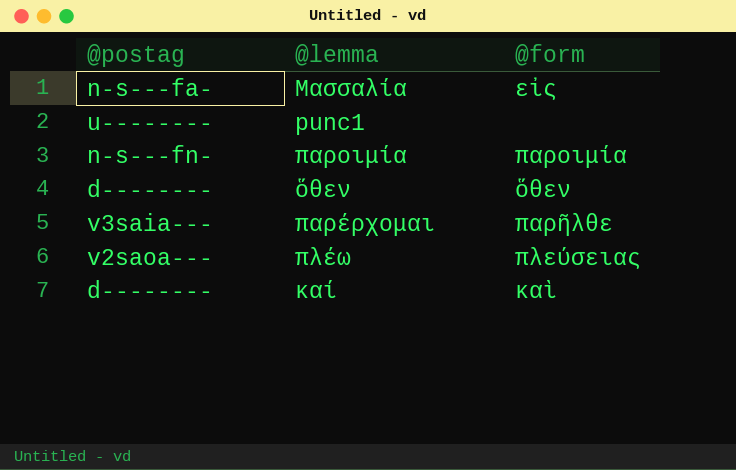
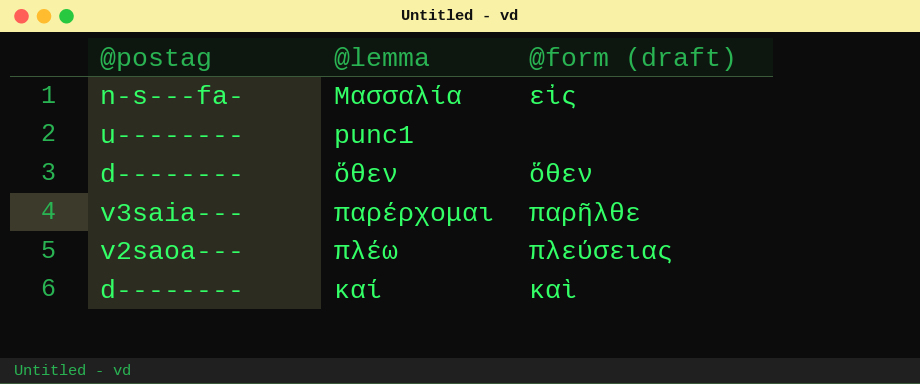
column name: @form -> @form (draft)
row παροιμία: n-s---fn- | παροιμία -> none

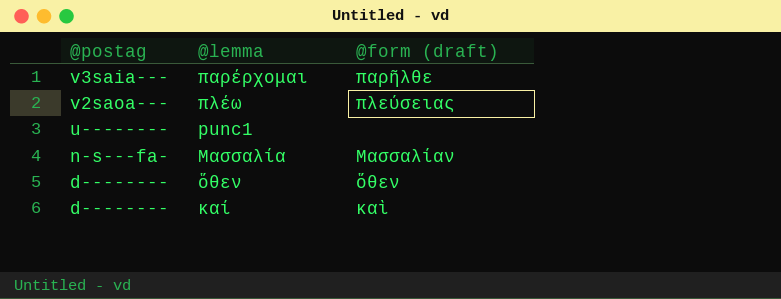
row order: none -> @postag descending
Μασσαλία | @form (draft): εἰς -> Μασσαλίαν

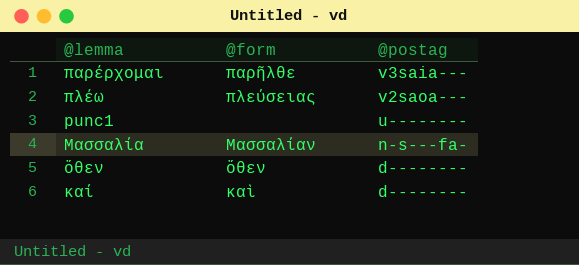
column name: @form (draft) -> @form
column @postag | position: 1 -> 3

